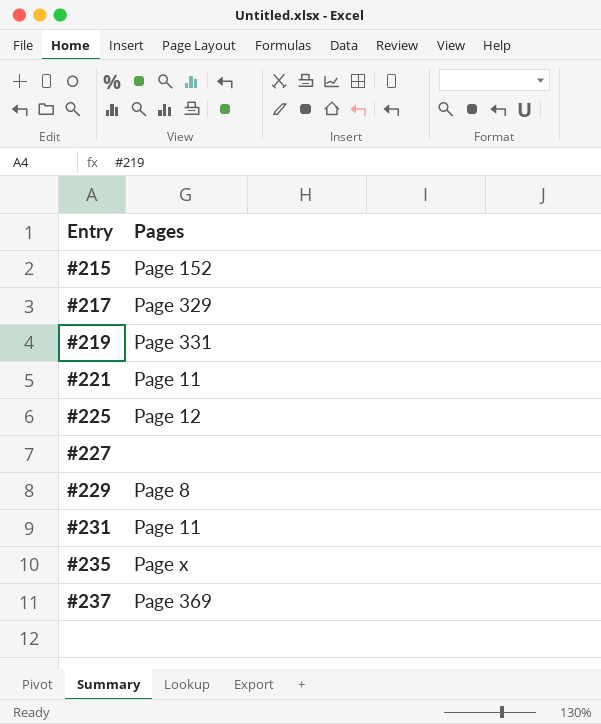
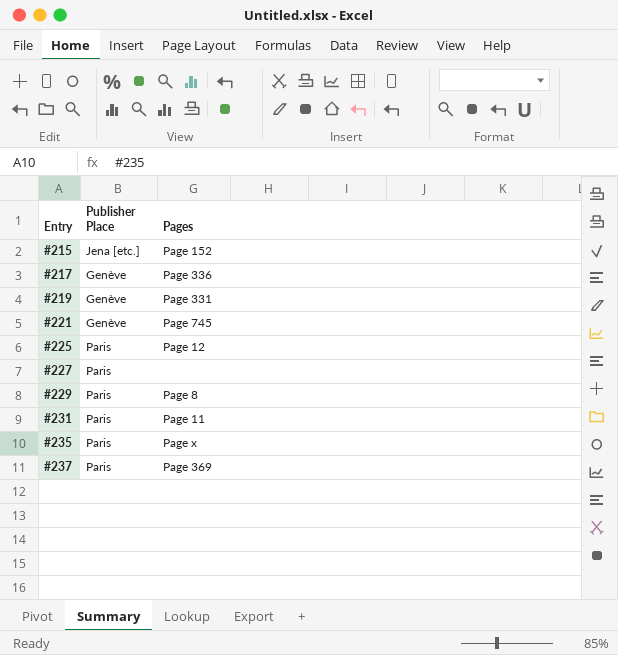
column Publisher Place | position: none -> 2
#217 | Pages: Page 329 -> Page 336
#221 | Pages: Page 11 -> Page 745

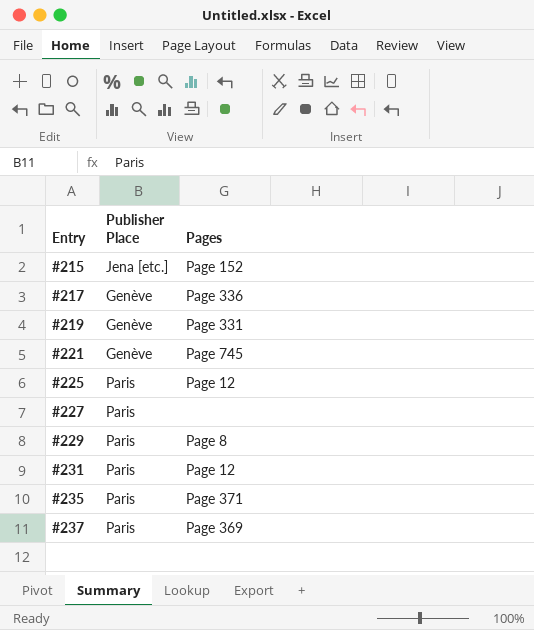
#231 | Pages: Page 11 -> Page 12
#235 | Pages: Page x -> Page 371

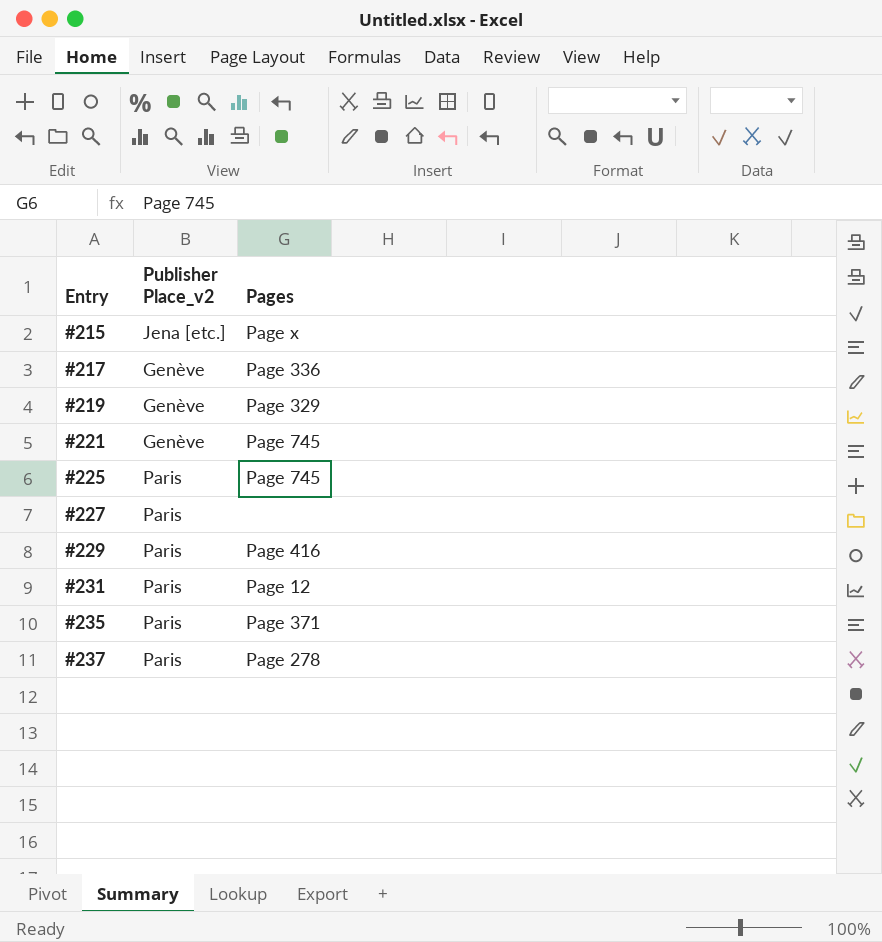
column name: Publisher Place -> Publisher Place_v2
#215 | Pages: Page 152 -> Page x
#219 | Pages: Page 331 -> Page 329
#225 | Pages: Page 12 -> Page 745
#229 | Pages: Page 8 -> Page 416
#237 | Pages: Page 369 -> Page 278

